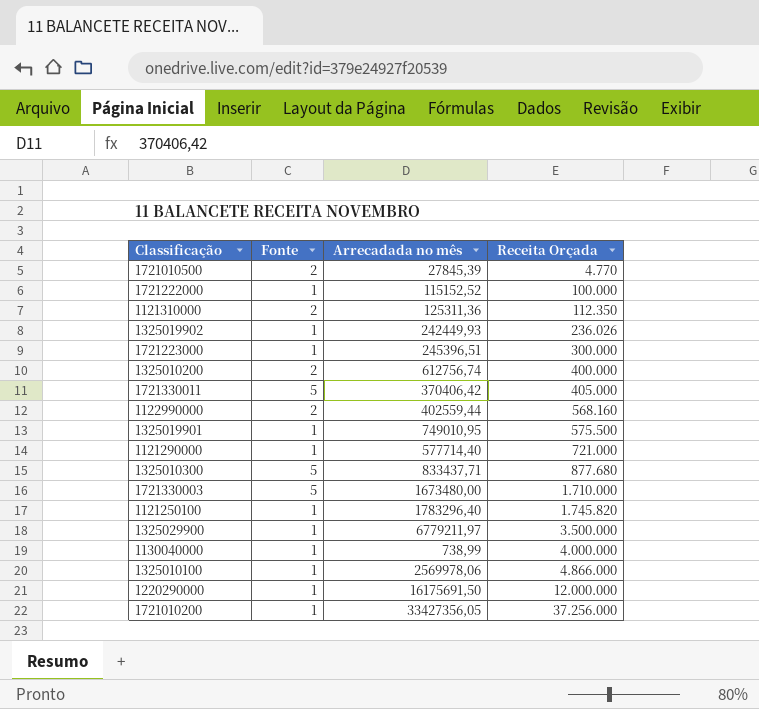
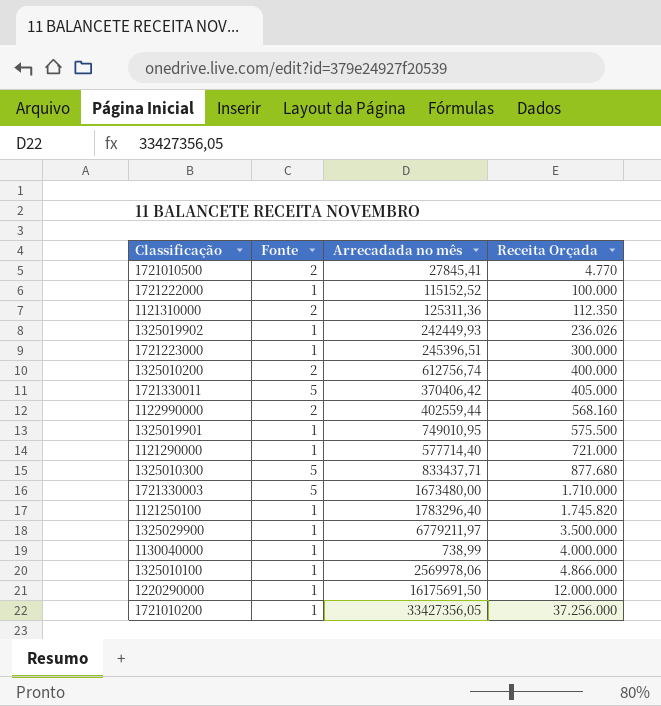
1721010500 | Arrecadada no mês: 27845,39 -> 27845,41

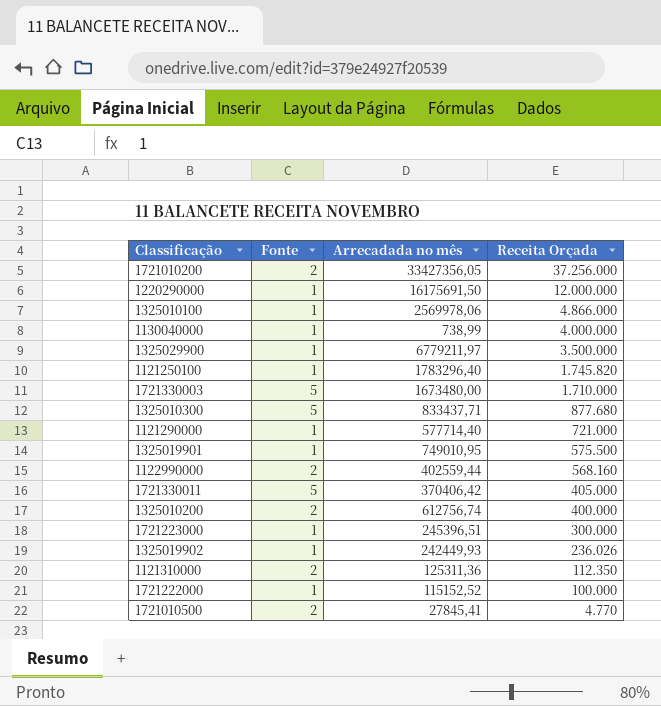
row order: Receita Orçada ascending -> Receita Orçada descending
1721010200 | Fonte: 1 -> 2

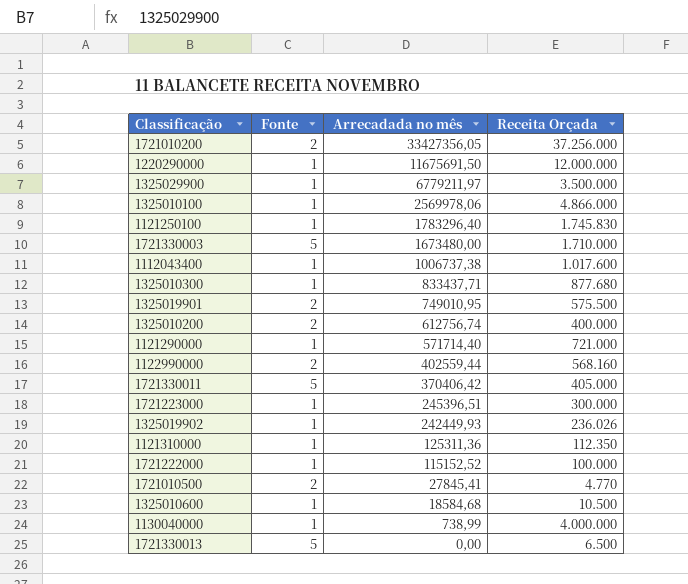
row order: Receita Orçada descending -> Arrecadada no mês descending
1220290000 | Arrecadada no mês: 16175691,50 -> 11675691,50
1121250100 | Receita Orçada: 1.745.820 -> 1.745.830
row 1112043400: none -> 1 | 1006737,38 | 1.017.600
1325010300 | Fonte: 5 -> 1
1325019901 | Fonte: 1 -> 2
1121290000 | Arrecadada no mês: 577714,40 -> 571714,40
1121310000 | Fonte: 2 -> 1
row 1325010600: none -> 1 | 18584,68 | 10.500
row 1721330013: none -> 5 | 0,00 | 6.500

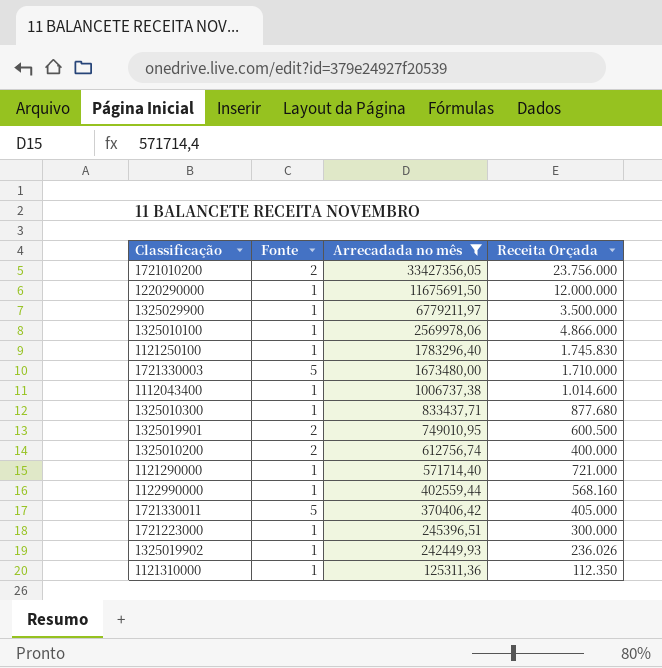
filter: none -> Arrecadada no mês >= 125311,36
1721010200 | Receita Orçada: 37.256.000 -> 23.756.000
1112043400 | Receita Orçada: 1.017.600 -> 1.014.600
1325019901 | Receita Orçada: 575.500 -> 600.500
1122990000 | Fonte: 2 -> 1

